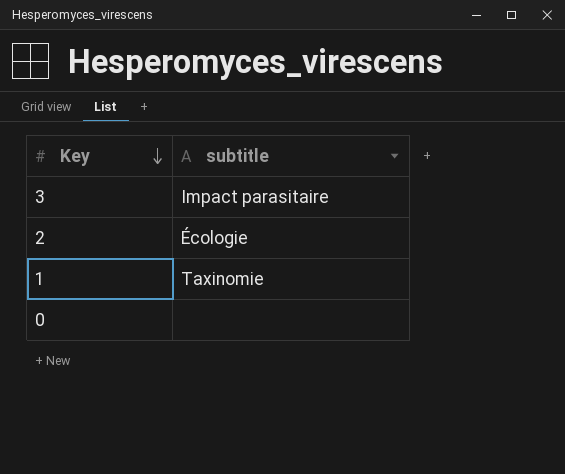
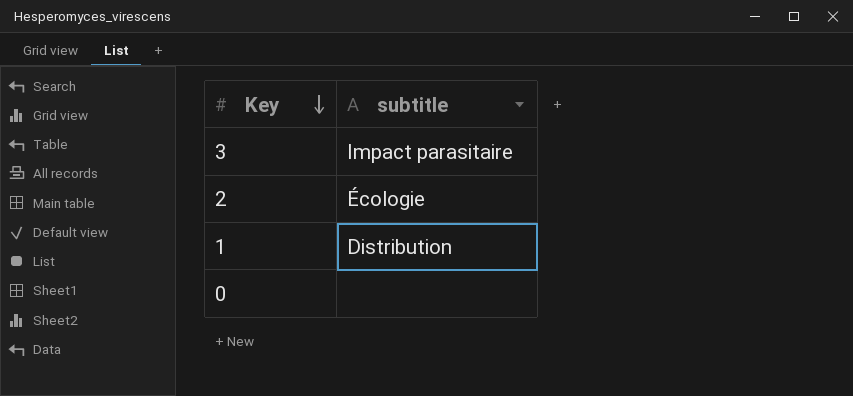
1 | subtitle: Taxinomie -> Distribution

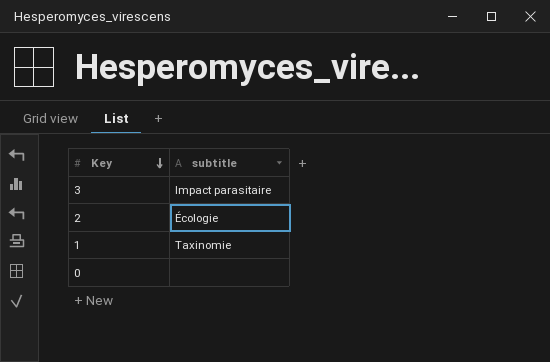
1 | subtitle: Distribution -> Taxinomie

